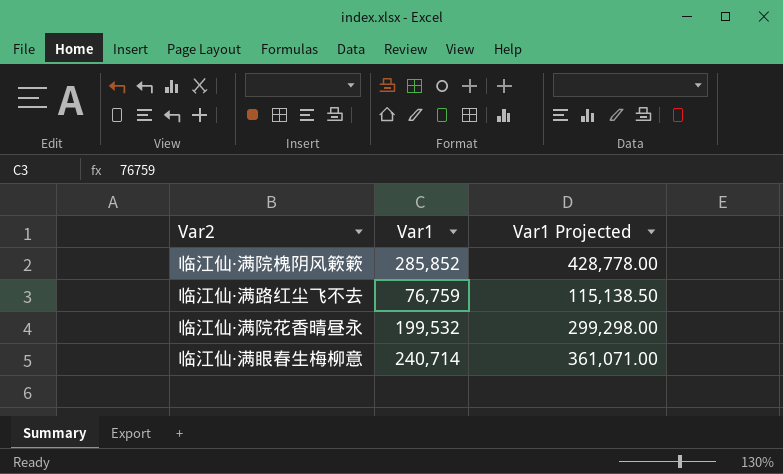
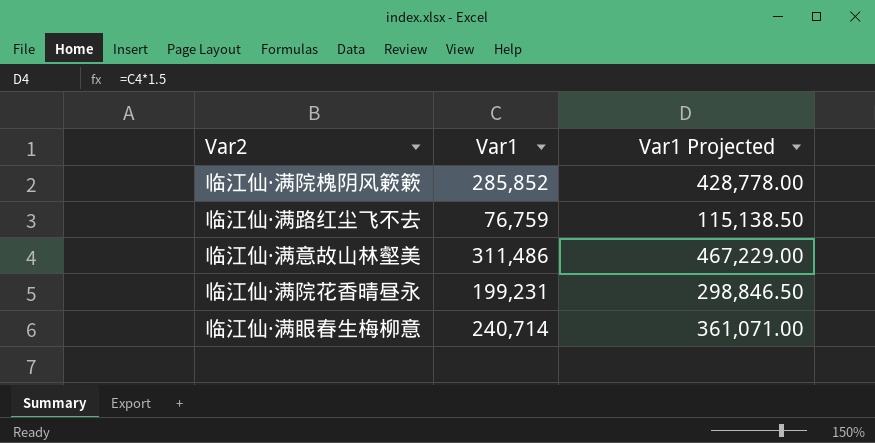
row 临江仙·满意故山林壑美: none -> 311,486 | 467,229.00
临江仙·满院花香晴昼永 | Var1: 199,532 -> 199,231
临江仙·满院花香晴昼永 | Var1 Projected: 299,298.00 -> 298,846.50

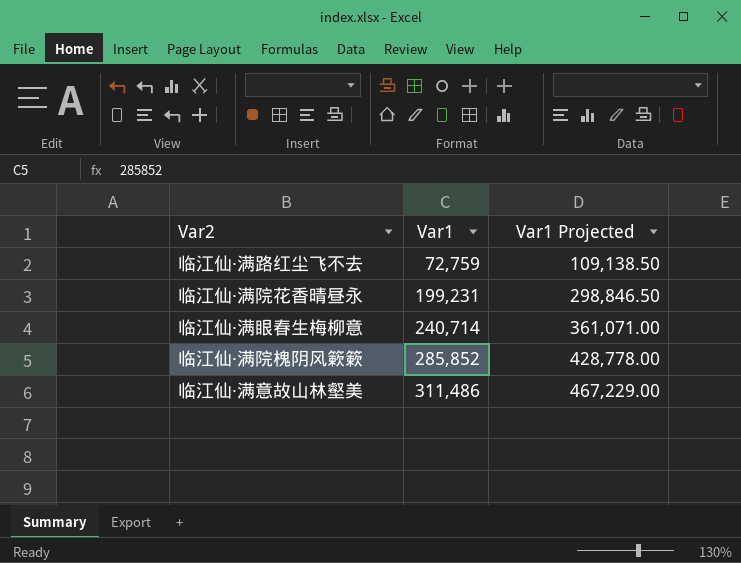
row order: none -> Var1 ascending
临江仙·满路红尘飞不去 | Var1: 76,759 -> 72,759
临江仙·满路红尘飞不去 | Var1 Projected: 115,138.50 -> 109,138.50

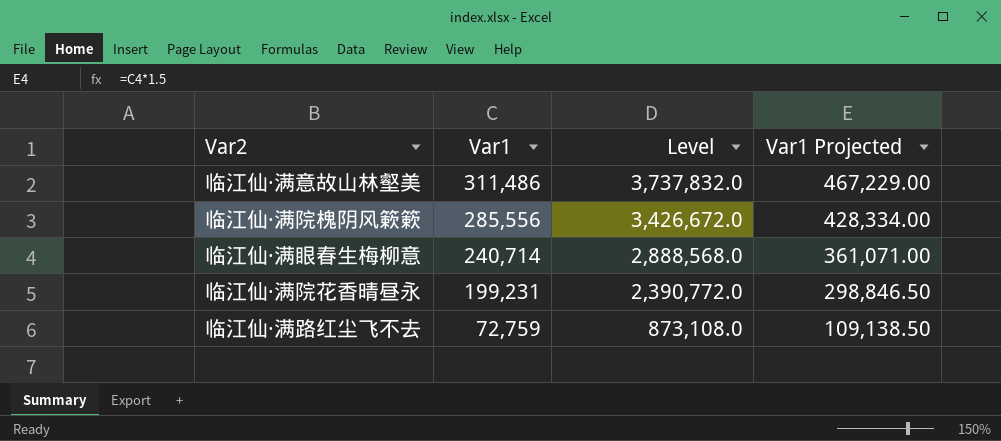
row order: Var1 ascending -> Var1 descending
column Level | formula: none -> [Var1] * 12
临江仙·满院槐阴风簌簌 | Var1: 285,852 -> 285,556
临江仙·满院槐阴风簌簌 | Var1 Projected: 428,778.00 -> 428,334.00

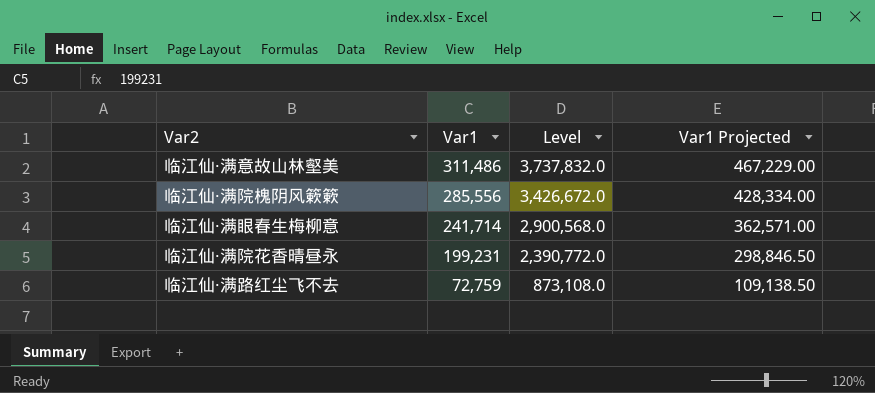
临江仙·满眼春生梅柳意 | Var1: 240,714 -> 241,714
临江仙·满眼春生梅柳意 | Level: 2,888,568.0 -> 2,900,568.0
临江仙·满眼春生梅柳意 | Var1 Projected: 361,071.00 -> 362,571.00

